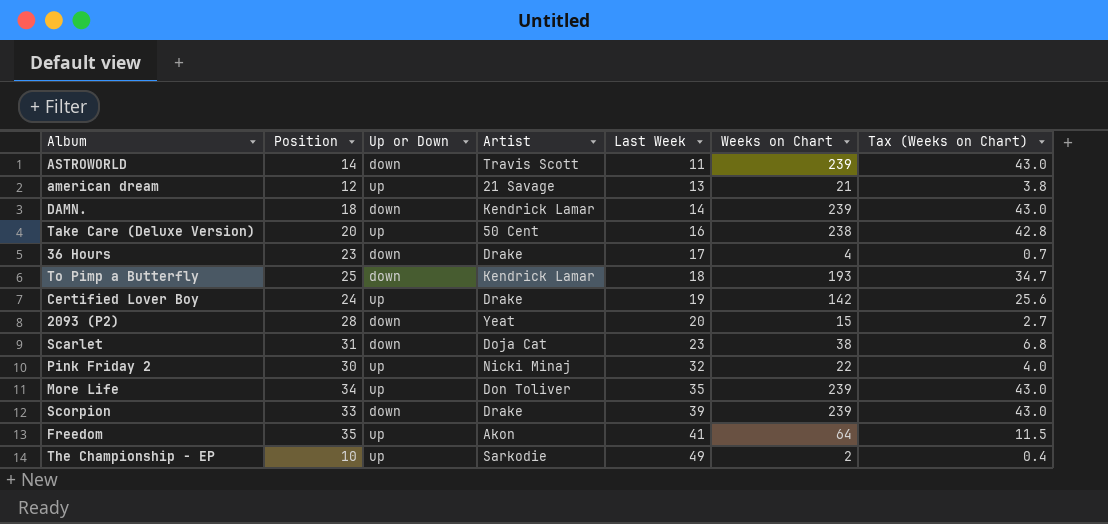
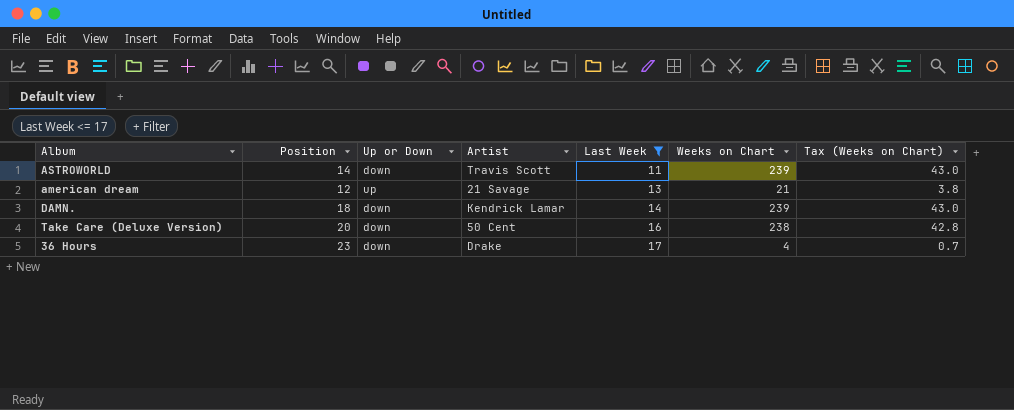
filter: none -> Last Week <= 17
Take Care (Deluxe Version) | Up or Down: up -> down

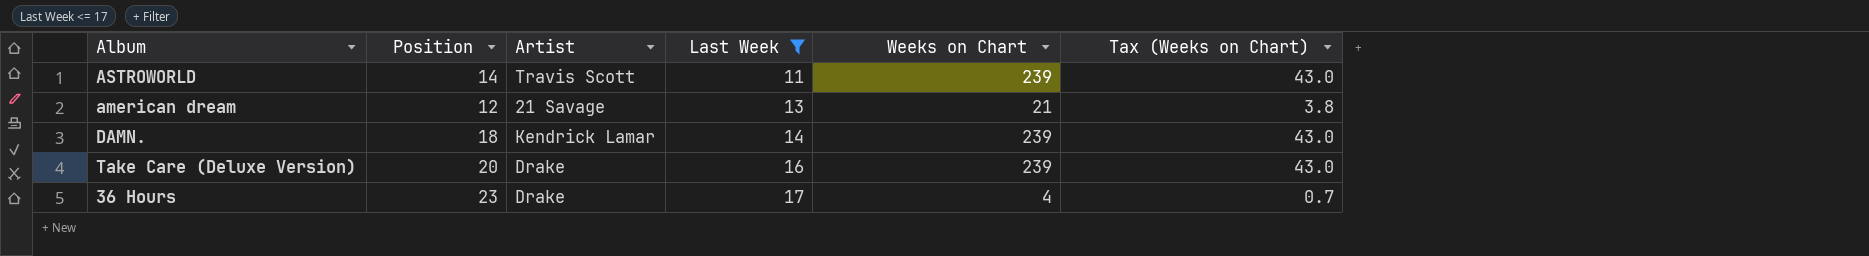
column Up or Down | position: 3 -> none
Take Care (Deluxe Version) | Artist: 50 Cent -> Drake
Take Care (Deluxe Version) | Weeks on Chart: 238 -> 239
Take Care (Deluxe Version) | Tax (Weeks on Chart): 42.8 -> 43.0

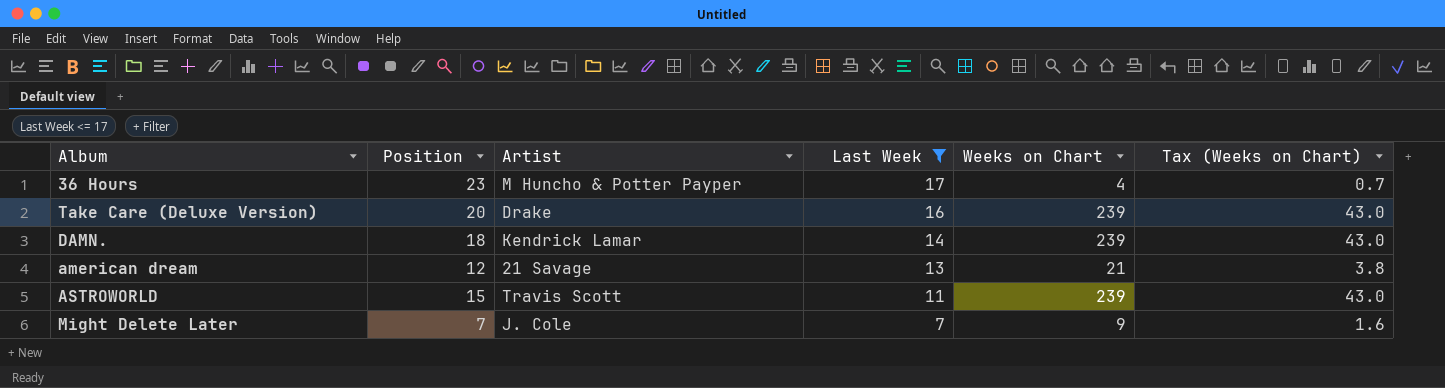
row order: Last Week ascending -> Last Week descending
36 Hours | Artist: Drake -> M Huncho & Potter Payper
ASTROWORLD | Position: 14 -> 15
row Might Delete Later: none -> 7 | J. Cole | 7 | 9 | 1.6

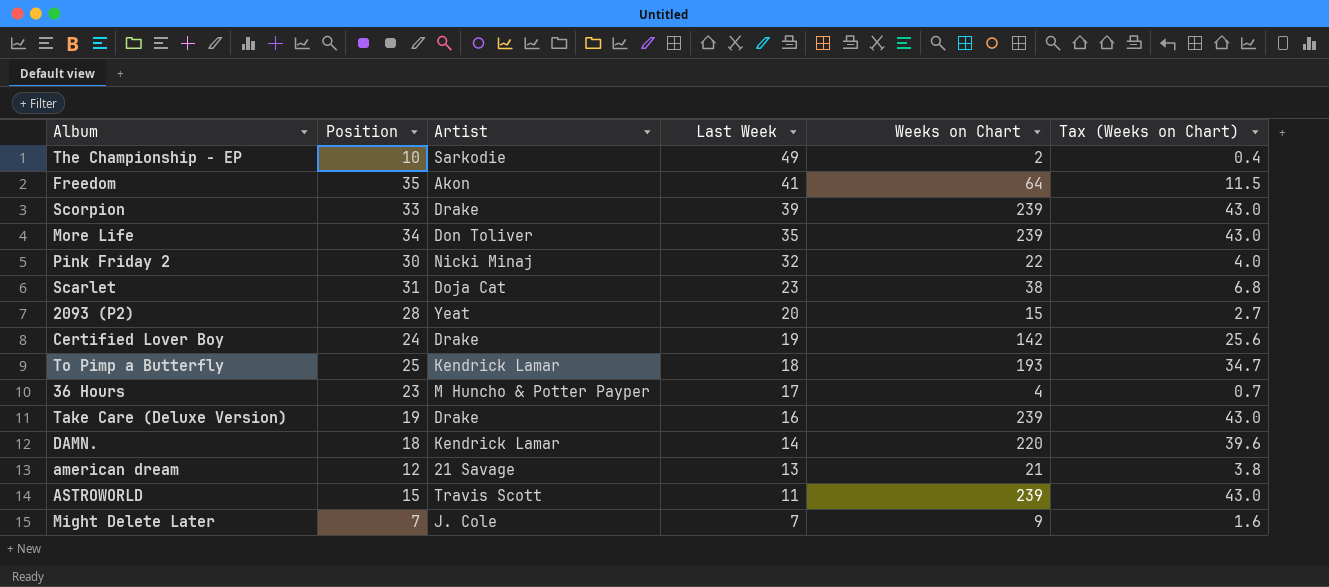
filter: Last Week <= 17 -> none
Take Care (Deluxe Version) | Position: 20 -> 19
DAMN. | Weeks on Chart: 239 -> 220
DAMN. | Tax (Weeks on Chart): 43.0 -> 39.6

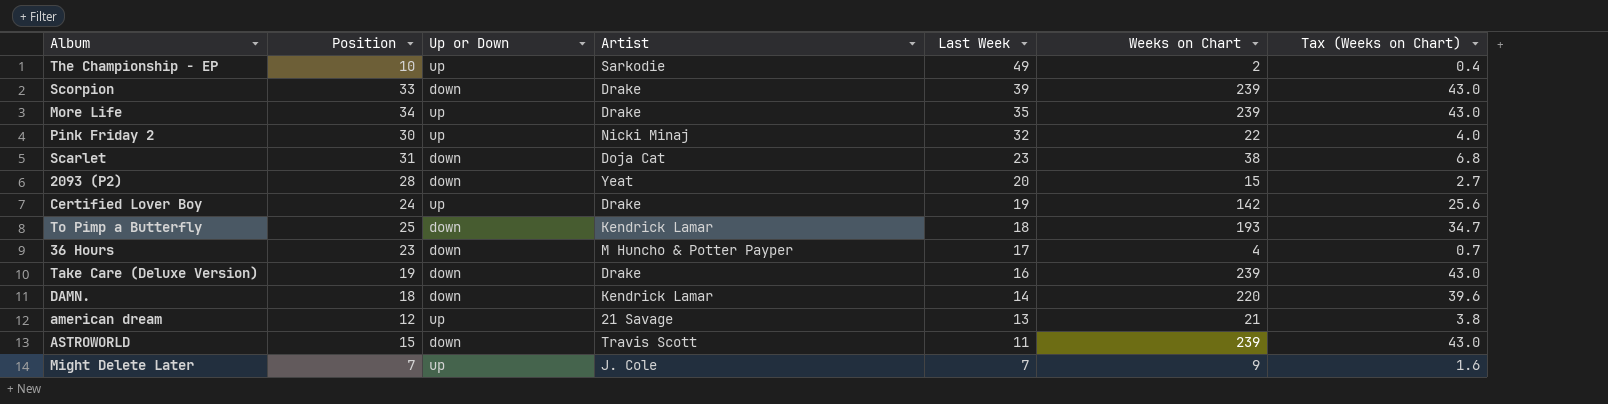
column Up or Down | position: none -> 3
row Freedom: 35 | Akon | 41 | 64 | 11.5 -> none
More Life | Artist: Don Toliver -> Drake

